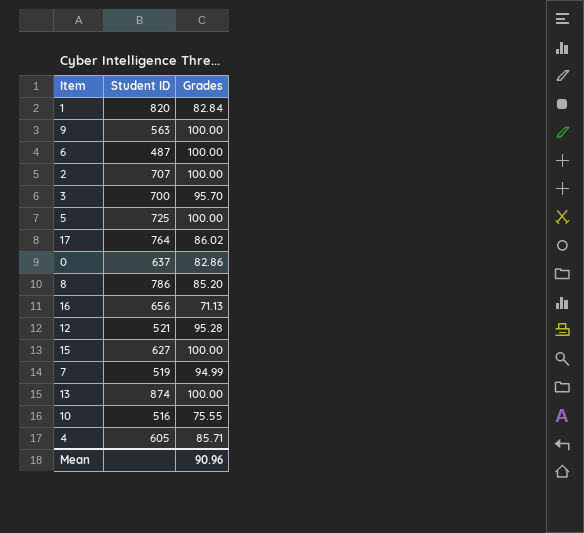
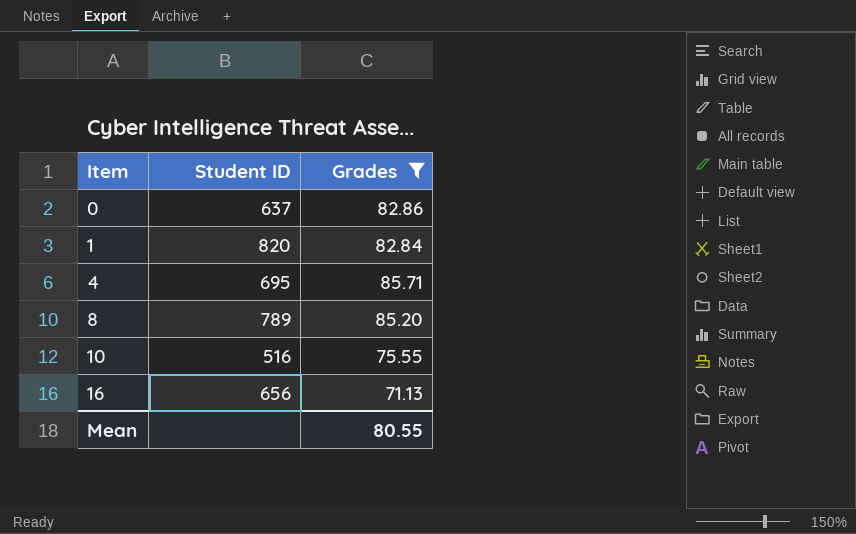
filter: none -> Grades <= 85.71
row order: none -> Item ascending
4 | Student ID: 605 -> 695
8 | Student ID: 786 -> 789
Mean | Grades: 90.96 -> 80.55

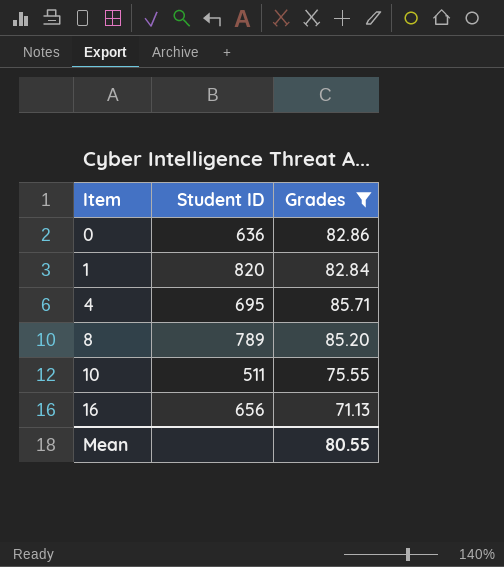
0 | Student ID: 637 -> 636
10 | Student ID: 516 -> 511

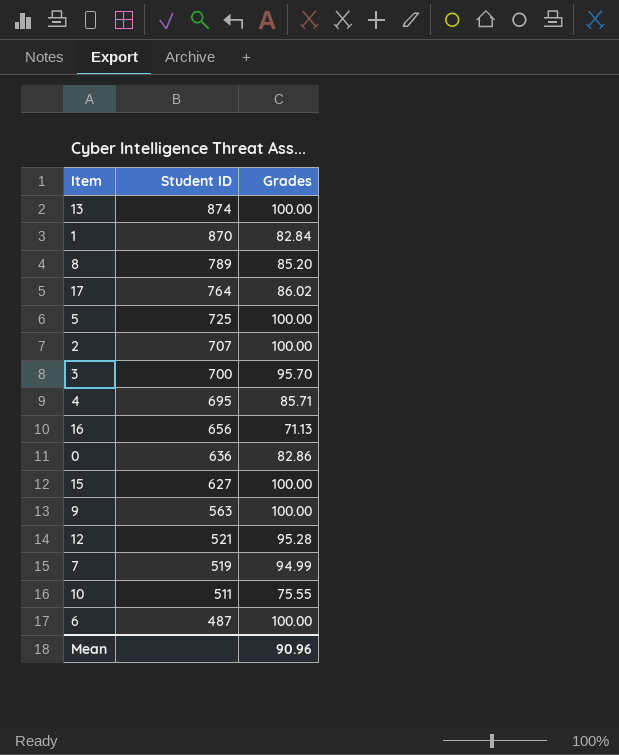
filter: Grades <= 85.71 -> none
row order: Item ascending -> Student ID descending
1 | Student ID: 820 -> 870
Mean | Grades: 80.55 -> 90.96

